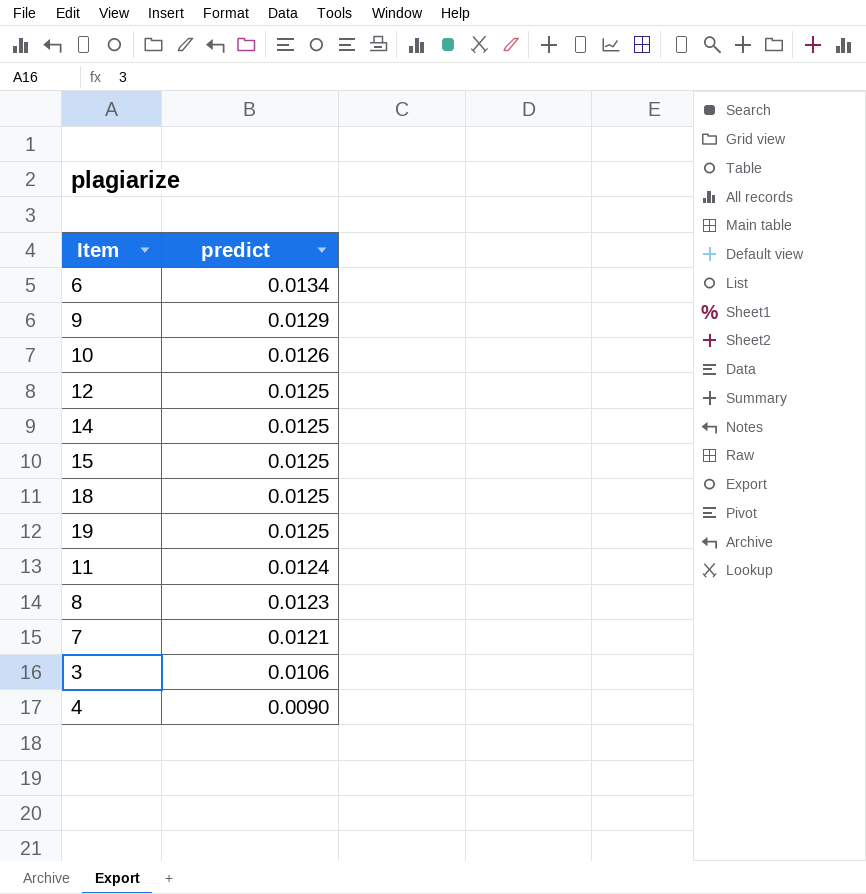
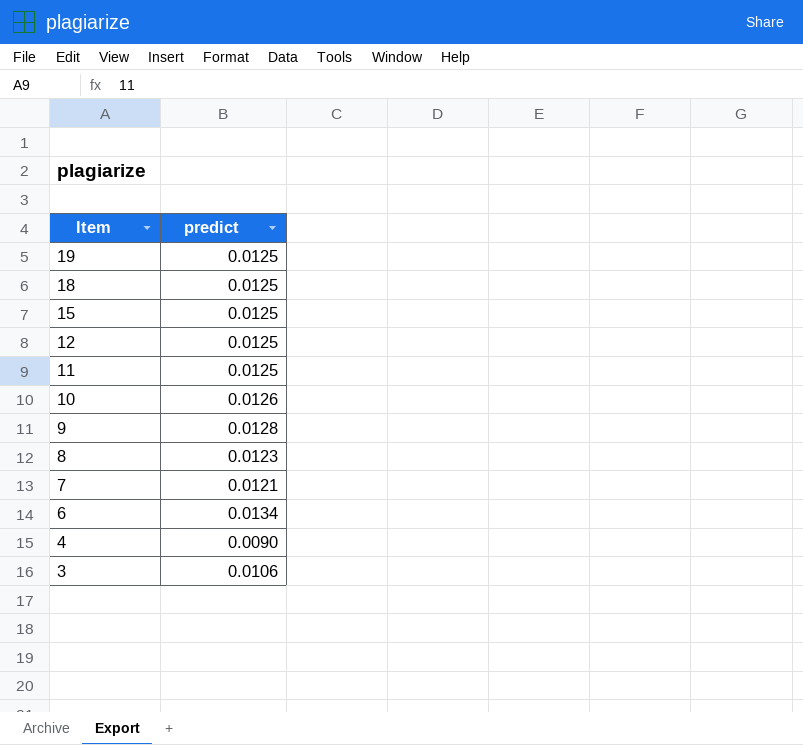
row order: predict descending -> Item descending
row 14: 0.0125 -> none
11 | predict: 0.0124 -> 0.0125
9 | predict: 0.0129 -> 0.0128

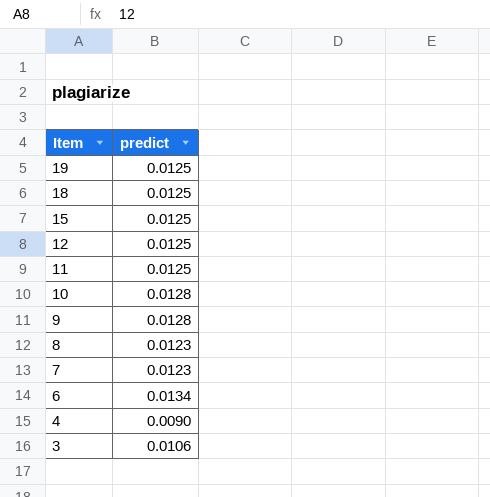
10 | predict: 0.0126 -> 0.0128
7 | predict: 0.0121 -> 0.0123

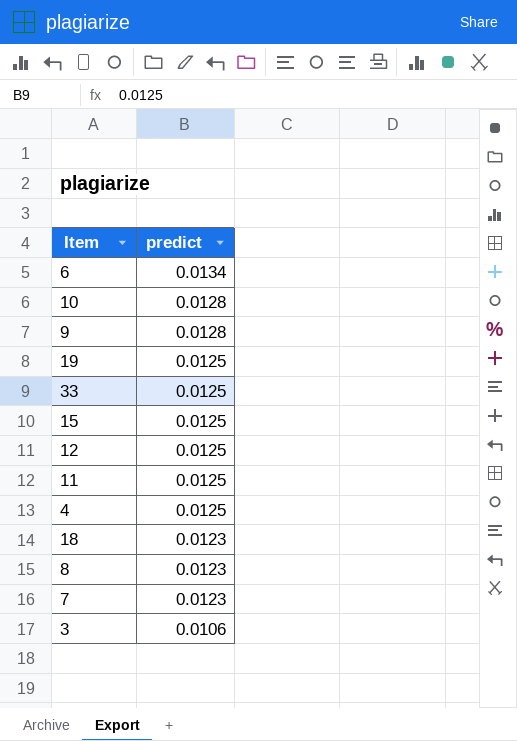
row order: Item descending -> predict descending
row 33: none -> 0.0125
4 | predict: 0.0090 -> 0.0125
18 | predict: 0.0125 -> 0.0123

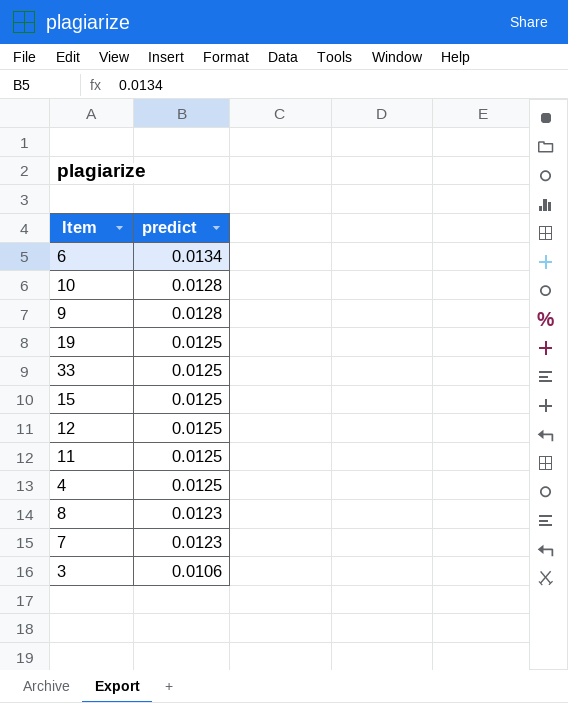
row 18: 0.0123 -> none

